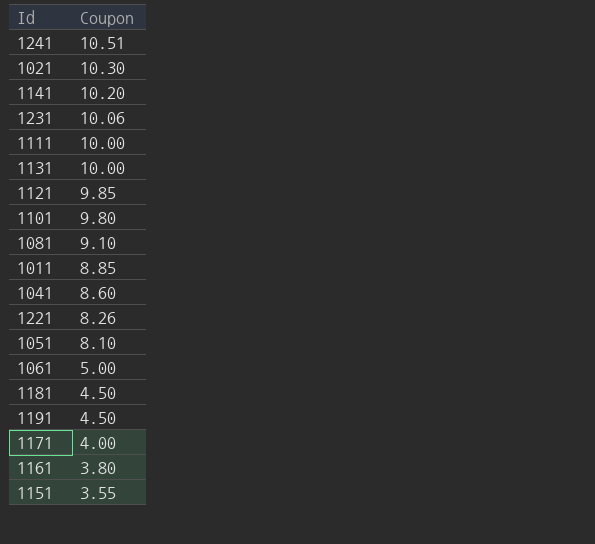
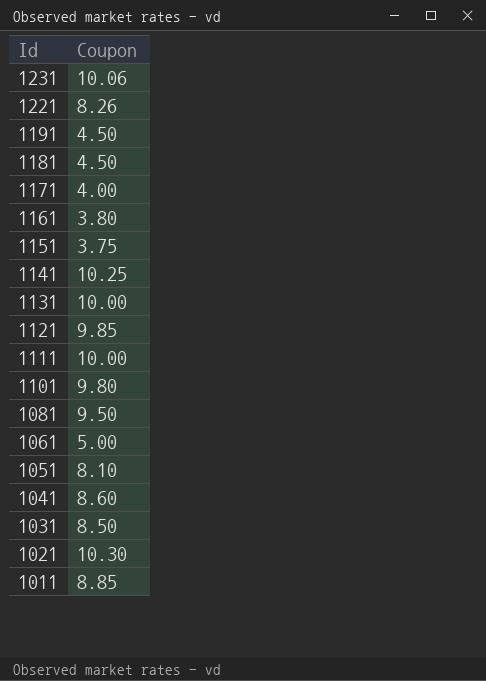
row order: Coupon descending -> Id descending
row 1241: 10.51 -> none
1151 | Coupon: 3.55 -> 3.75
1141 | Coupon: 10.20 -> 10.25
1081 | Coupon: 9.10 -> 9.50
row 1031: none -> 8.50

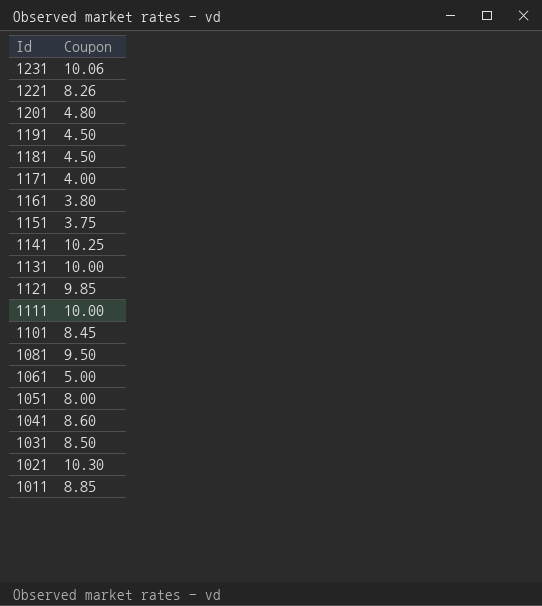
row 1201: none -> 4.80
1101 | Coupon: 9.80 -> 8.45
1051 | Coupon: 8.10 -> 8.00

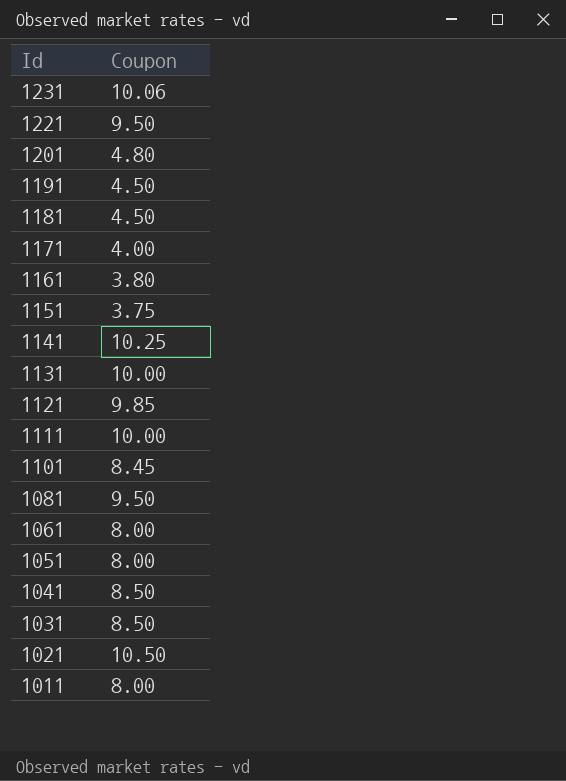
1221 | Coupon: 8.26 -> 9.50
1061 | Coupon: 5.00 -> 8.00
1041 | Coupon: 8.60 -> 8.50
1021 | Coupon: 10.30 -> 10.50
1011 | Coupon: 8.85 -> 8.00

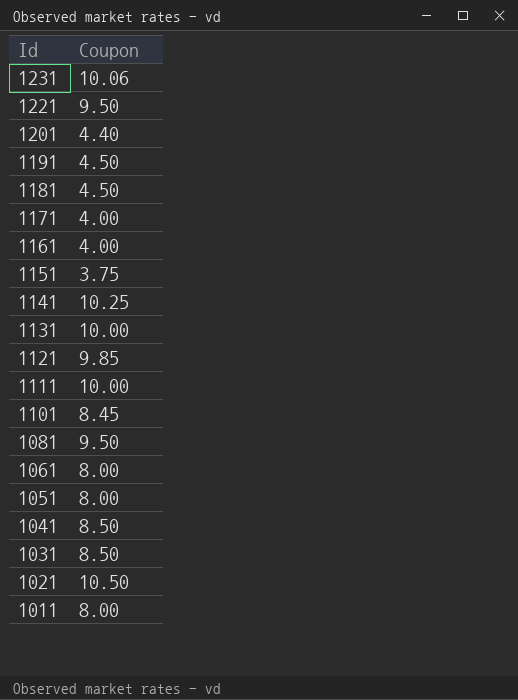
1201 | Coupon: 4.80 -> 4.40
1161 | Coupon: 3.80 -> 4.00

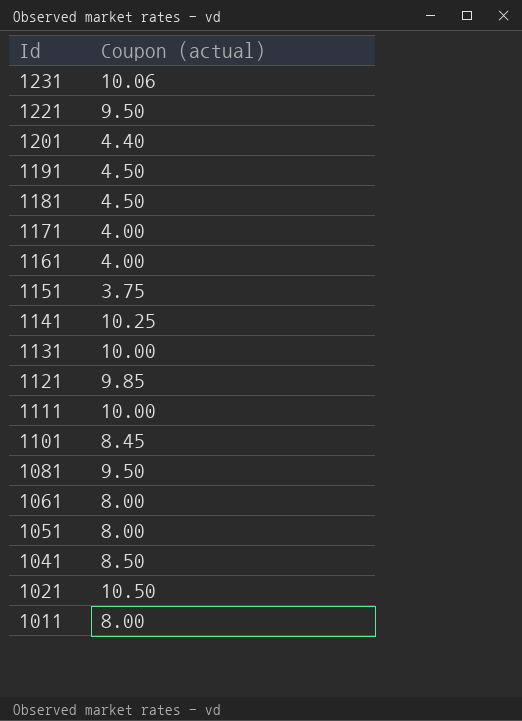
column name: Coupon -> Coupon (actual)
row 1031: 8.50 -> none

